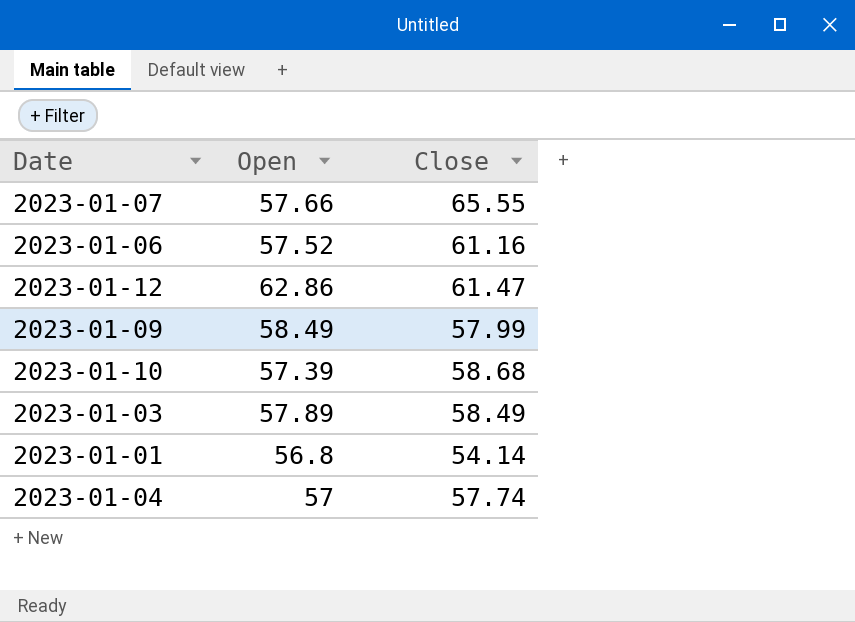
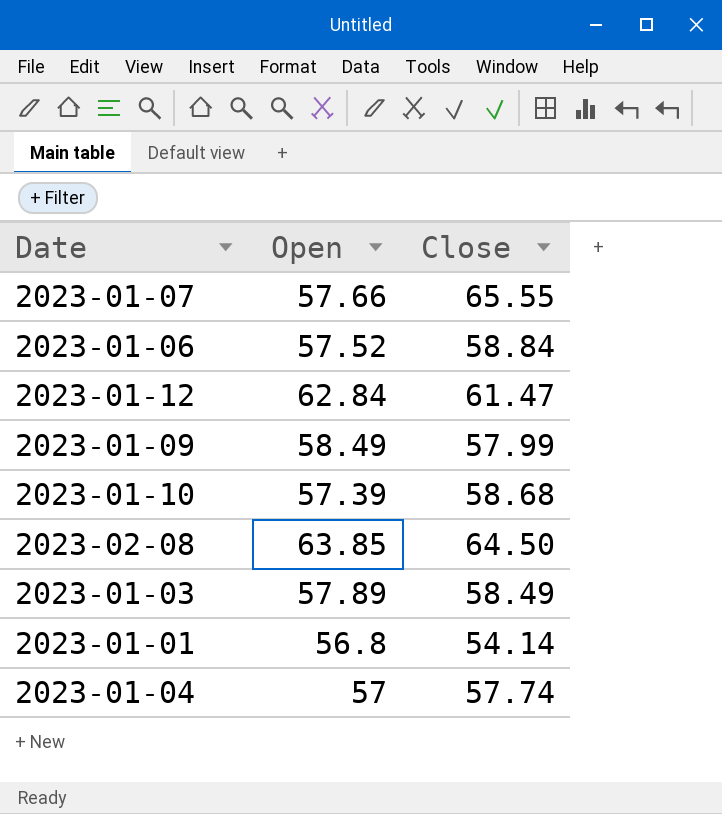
2023-01-06 | Close: 61.16 -> 58.84
2023-01-12 | Open: 62.86 -> 62.84
row 2023-02-08: none -> 63.85 | 64.50

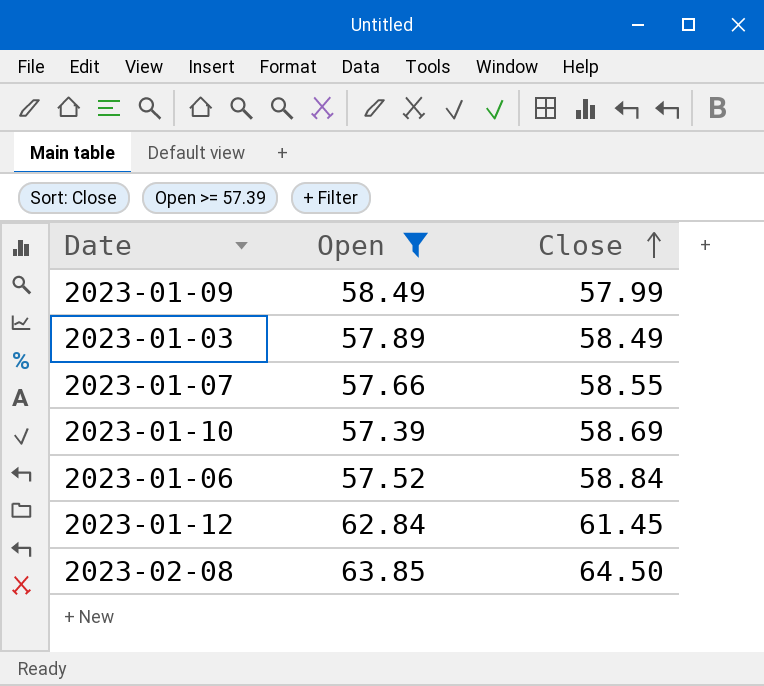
filter: none -> Open >= 57.39
row order: none -> Close ascending
2023-01-07 | Close: 65.55 -> 58.55
2023-01-10 | Close: 58.68 -> 58.69
2023-01-12 | Close: 61.47 -> 61.45

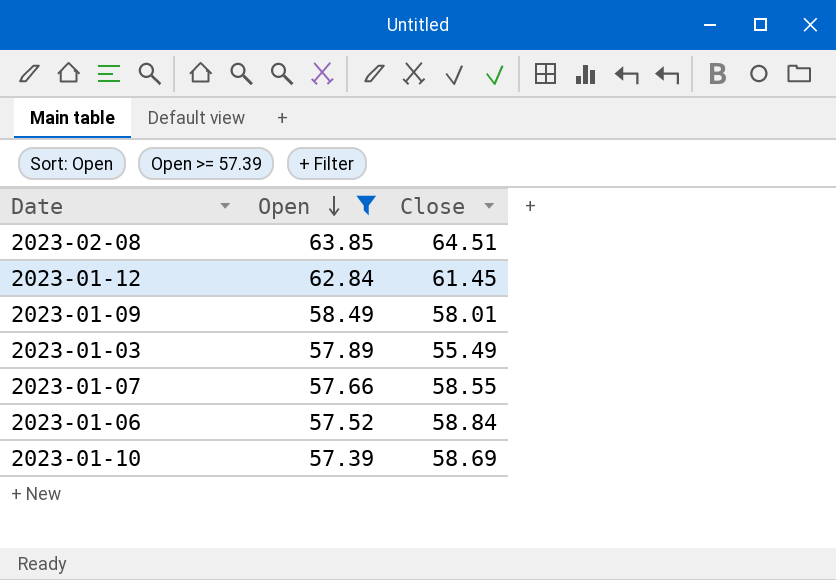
row order: Close ascending -> Open descending
2023-02-08 | Close: 64.50 -> 64.51
2023-01-09 | Close: 57.99 -> 58.01
2023-01-03 | Close: 58.49 -> 55.49

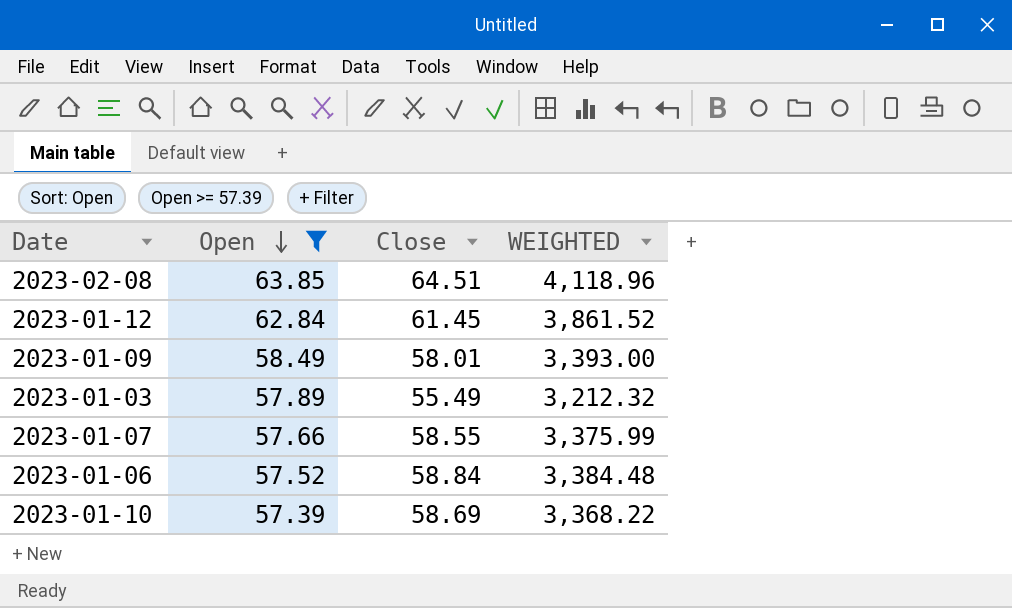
column WEIGHTED | formula: none -> [Open] * [Close]

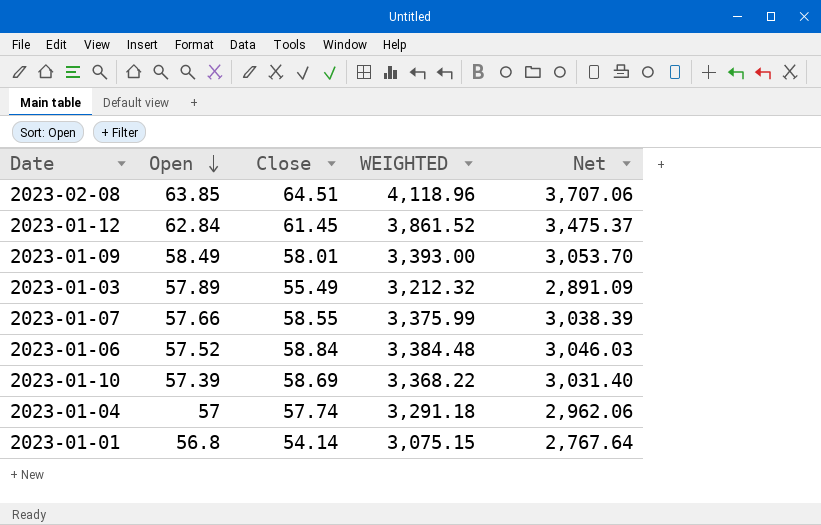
filter: Open >= 57.39 -> none
column Net | formula: none -> [WEIGHTED] * 0.9

